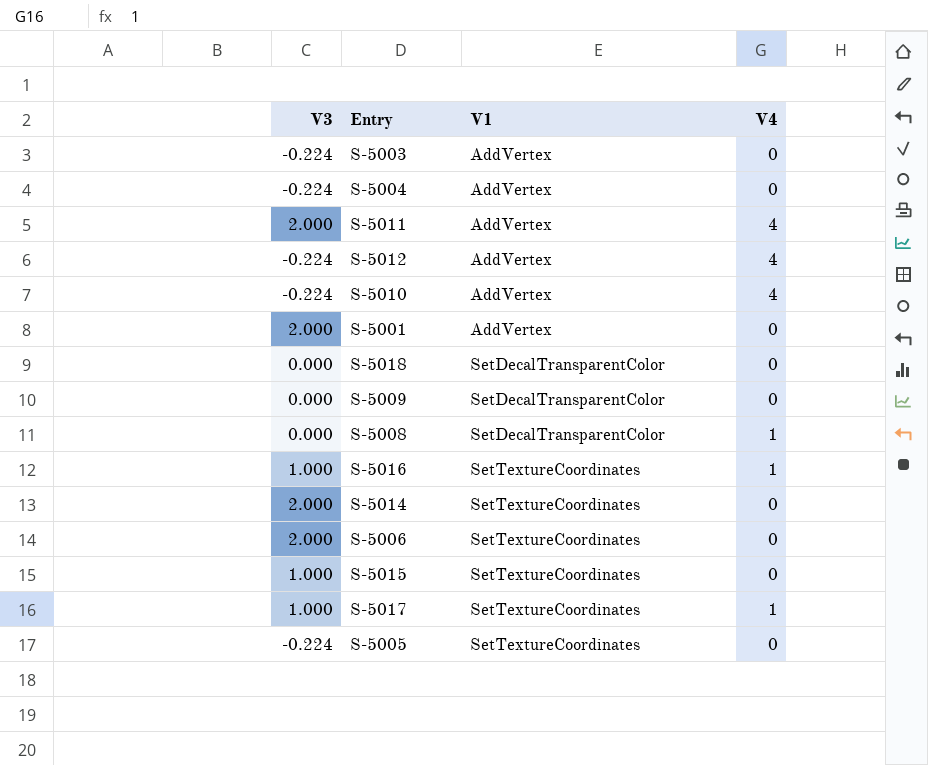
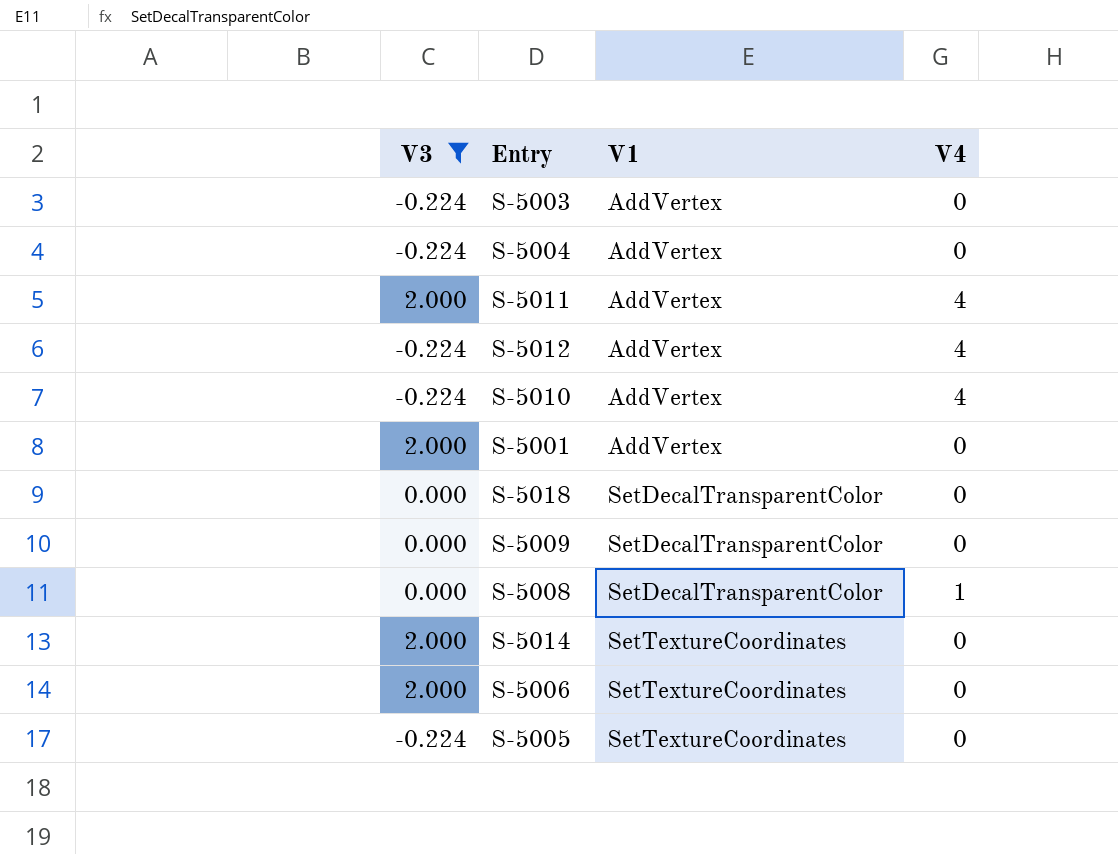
filter: none -> V3 != 1.000

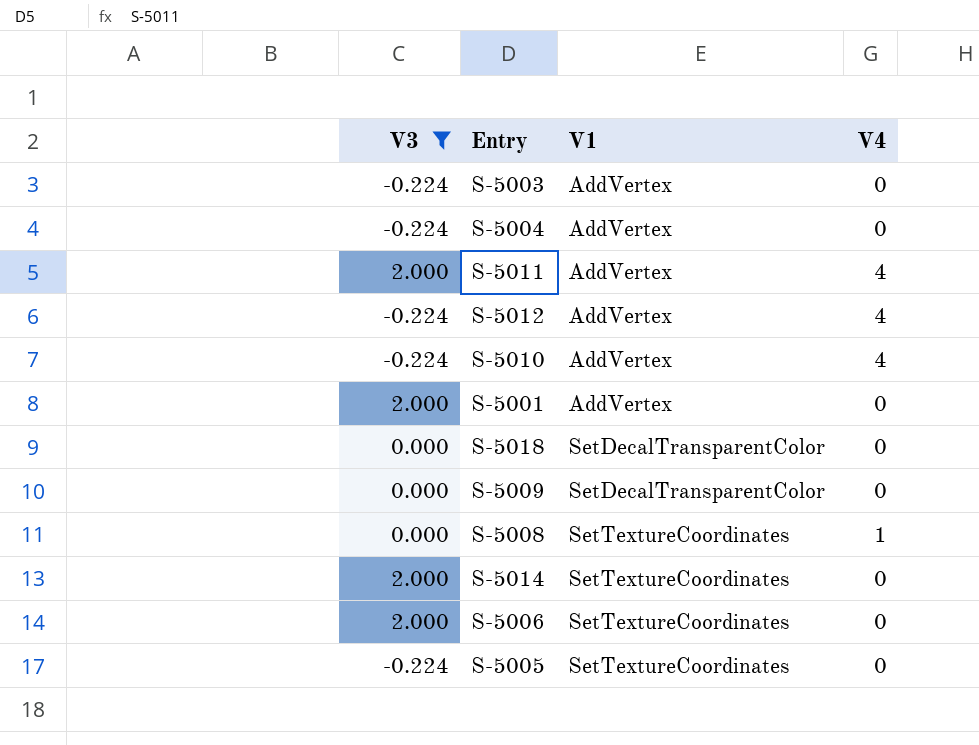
S-5008 | V1: SetDecalTransparentColor -> SetTextureCoordinates

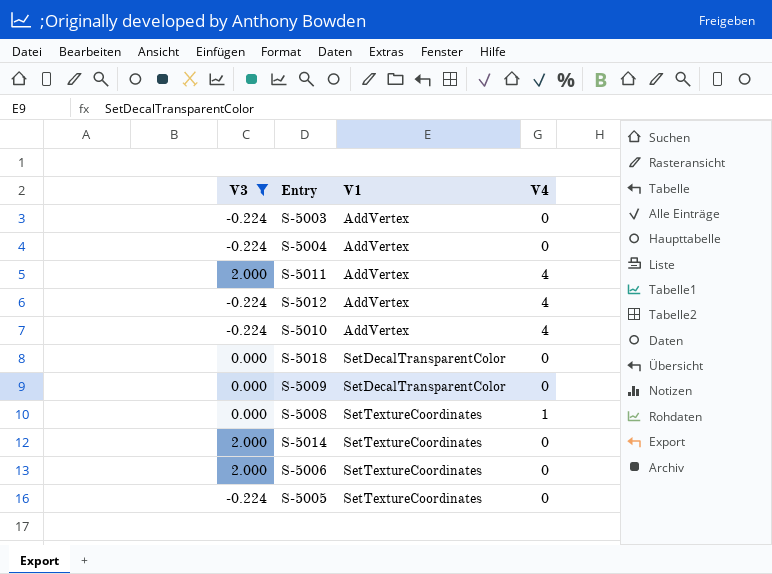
row S-5001: 2.000 | AddVertex | 0 -> none

